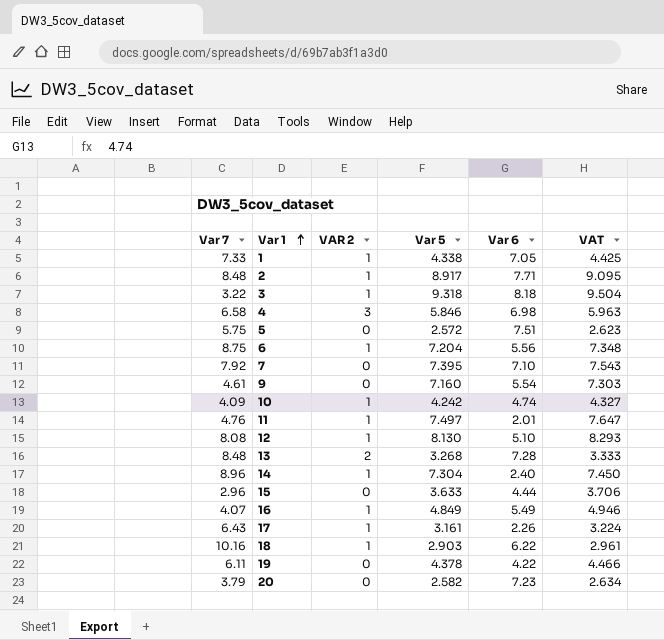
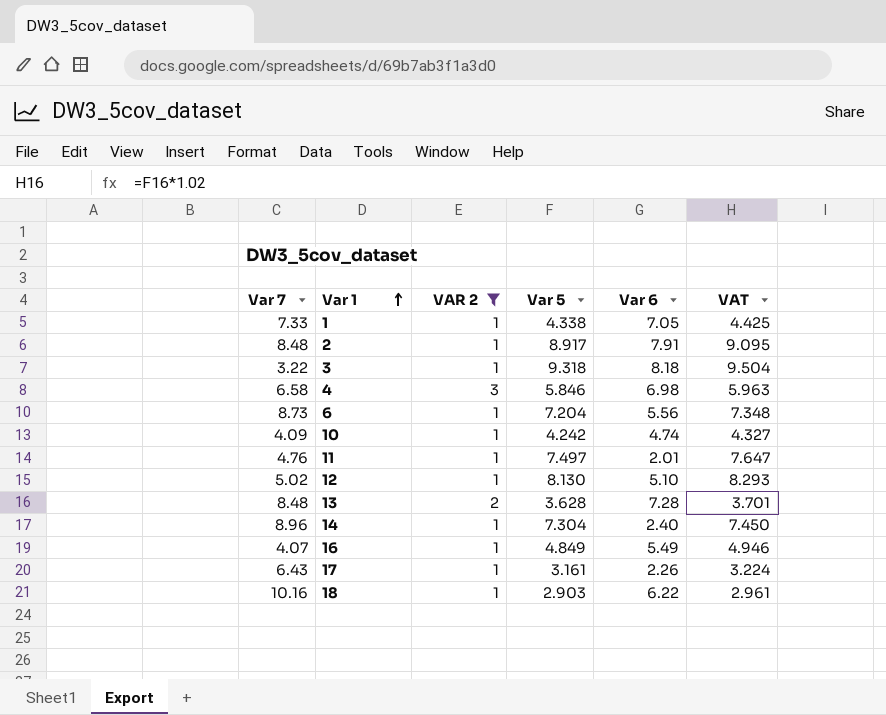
filter: none -> VAR 2 != 0
2 | Var 6: 7.71 -> 7.91
6 | Var 7: 8.75 -> 8.73
12 | Var 7: 8.08 -> 5.02
13 | Var 5: 3.268 -> 3.628
13 | VAT: 3.333 -> 3.701

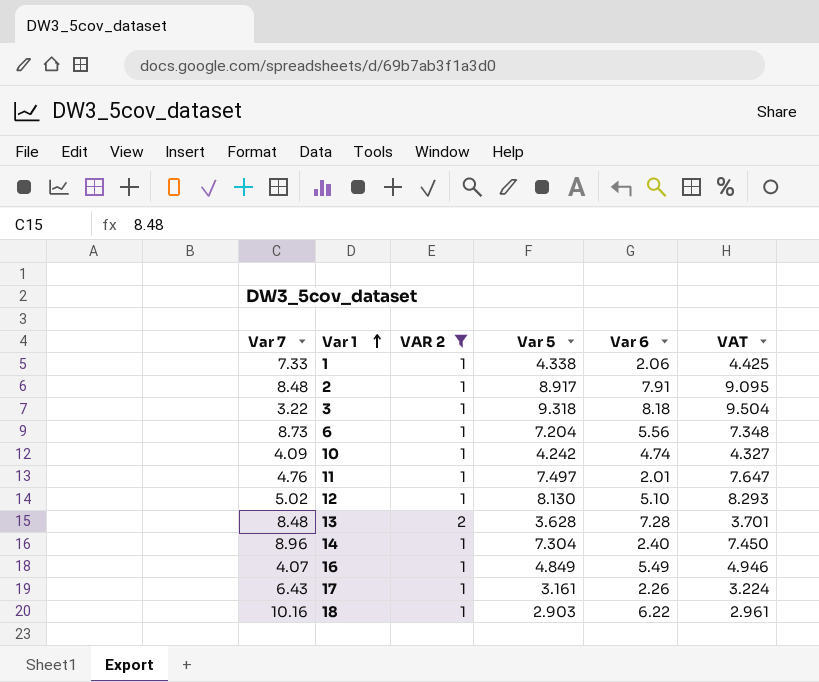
row 4: 6.58 | 3 | 5.846 | 6.98 | 5.963 -> none
1 | Var 6: 7.05 -> 2.06

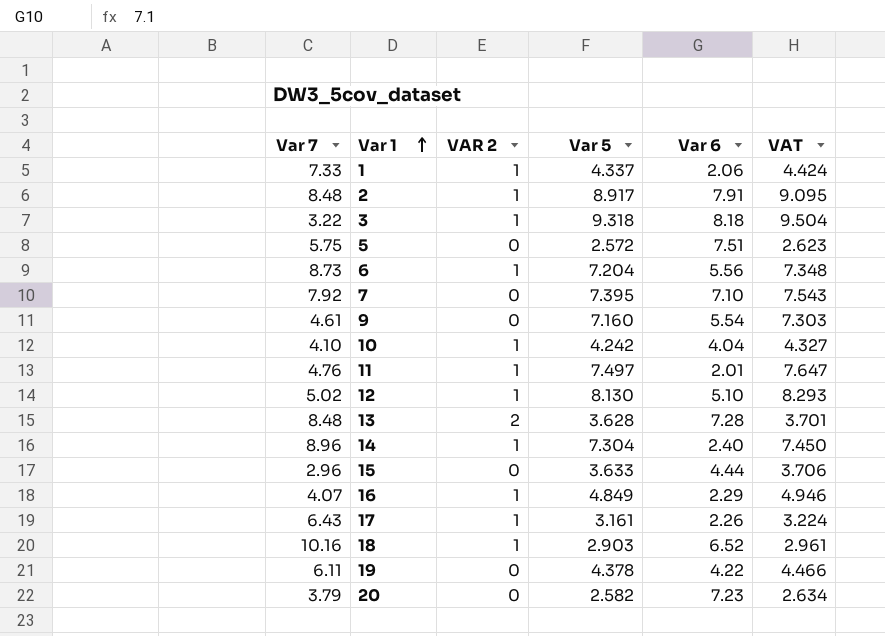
filter: VAR 2 != 0 -> none
1 | Var 5: 4.338 -> 4.337
1 | VAT: 4.425 -> 4.424
10 | Var 7: 4.09 -> 4.10
10 | Var 6: 4.74 -> 4.04
16 | Var 6: 5.49 -> 2.29
18 | Var 6: 6.22 -> 6.52

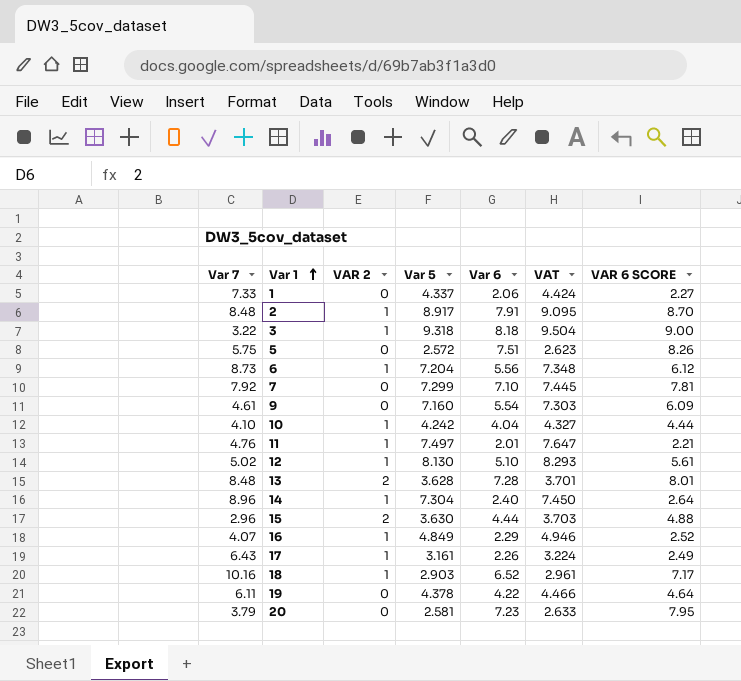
column VAR 6 SCORE | formula: none -> [Var 6] * 1.1
1 | VAR 2: 1 -> 0
7 | Var 5: 7.395 -> 7.299
7 | VAT: 7.543 -> 7.445
15 | VAR 2: 0 -> 2
15 | Var 5: 3.633 -> 3.630
15 | VAT: 3.706 -> 3.703
20 | Var 5: 2.582 -> 2.581
20 | VAT: 2.634 -> 2.633

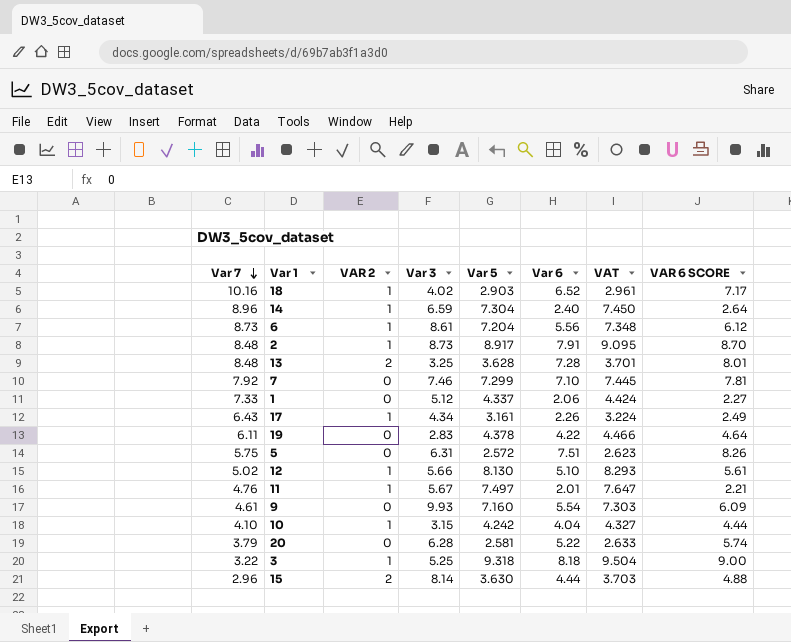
row order: Var 1 ascending -> Var 7 descending
column Var 3 | position: none -> 4
row 16: 4.07 | 1 | 4.849 | 2.29 | 4.946 | 2.52 -> none
20 | Var 6: 7.23 -> 5.22
20 | VAR 6 SCORE: 7.95 -> 5.74

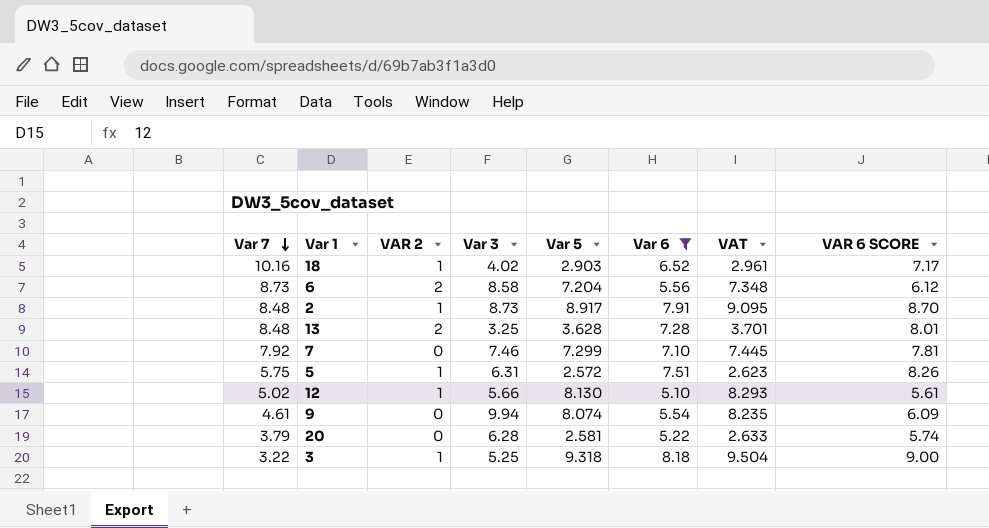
filter: none -> Var 6 >= 5.10
6 | VAR 2: 1 -> 2
6 | Var 3: 8.61 -> 8.58
5 | VAR 2: 0 -> 1
9 | Var 3: 9.93 -> 9.94
9 | Var 5: 7.160 -> 8.074
9 | VAT: 7.303 -> 8.235

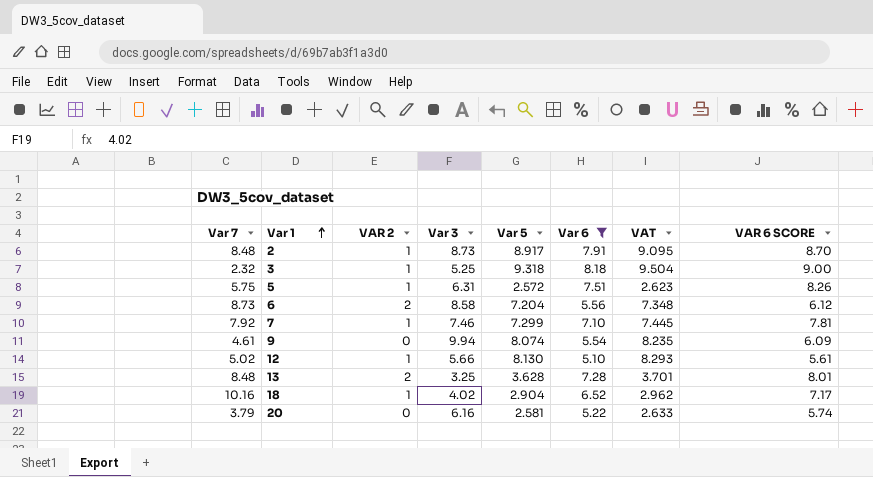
row order: Var 7 descending -> Var 1 ascending
3 | Var 7: 3.22 -> 2.32
7 | VAR 2: 0 -> 1
18 | Var 5: 2.903 -> 2.904
18 | VAT: 2.961 -> 2.962
20 | Var 3: 6.28 -> 6.16

